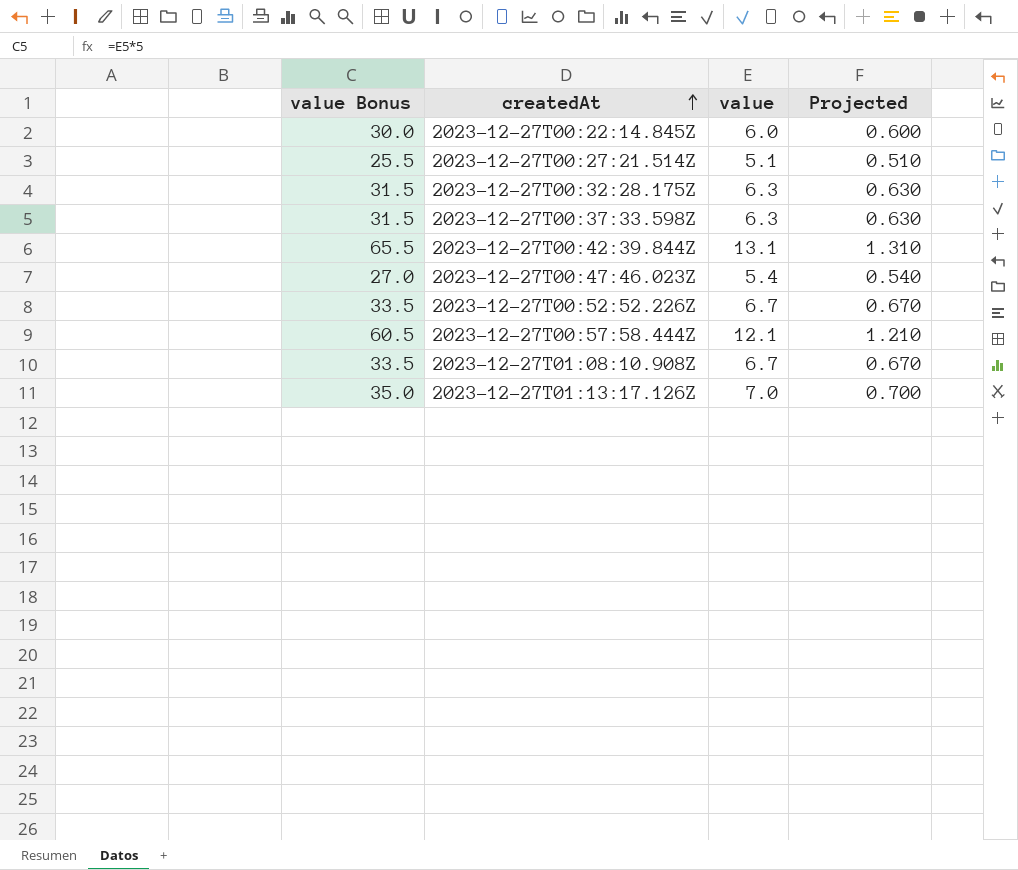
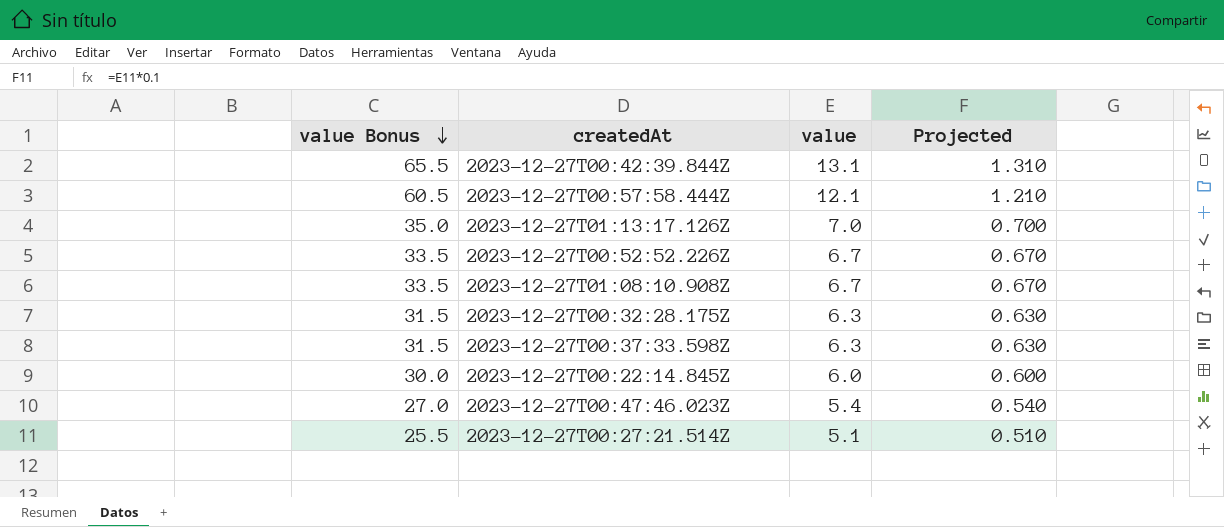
row order: createdAt ascending -> value Bonus descending

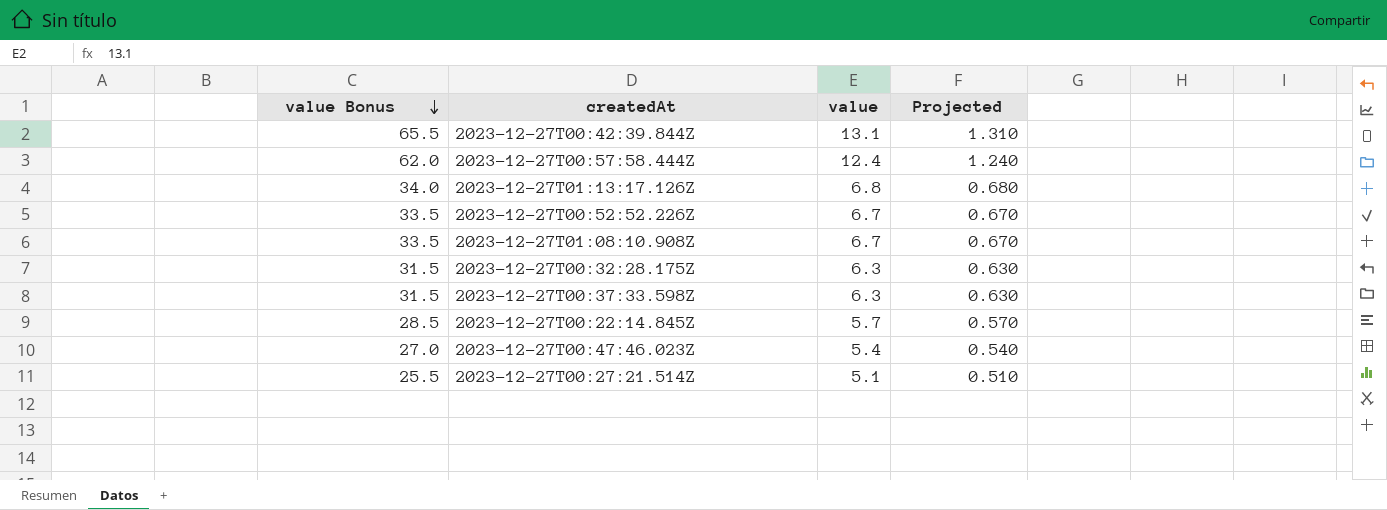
2023-12-27T00:57:58.444Z | value Bonus: 60.5 -> 62.0
2023-12-27T00:57:58.444Z | value: 12.1 -> 12.4
2023-12-27T00:57:58.444Z | Projected: 1.210 -> 1.240
2023-12-27T01:13:17.126Z | value Bonus: 35.0 -> 34.0
2023-12-27T01:13:17.126Z | value: 7.0 -> 6.8
2023-12-27T01:13:17.126Z | Projected: 0.700 -> 0.680
2023-12-27T00:22:14.845Z | value Bonus: 30.0 -> 28.5
2023-12-27T00:22:14.845Z | value: 6.0 -> 5.7
2023-12-27T00:22:14.845Z | Projected: 0.600 -> 0.570

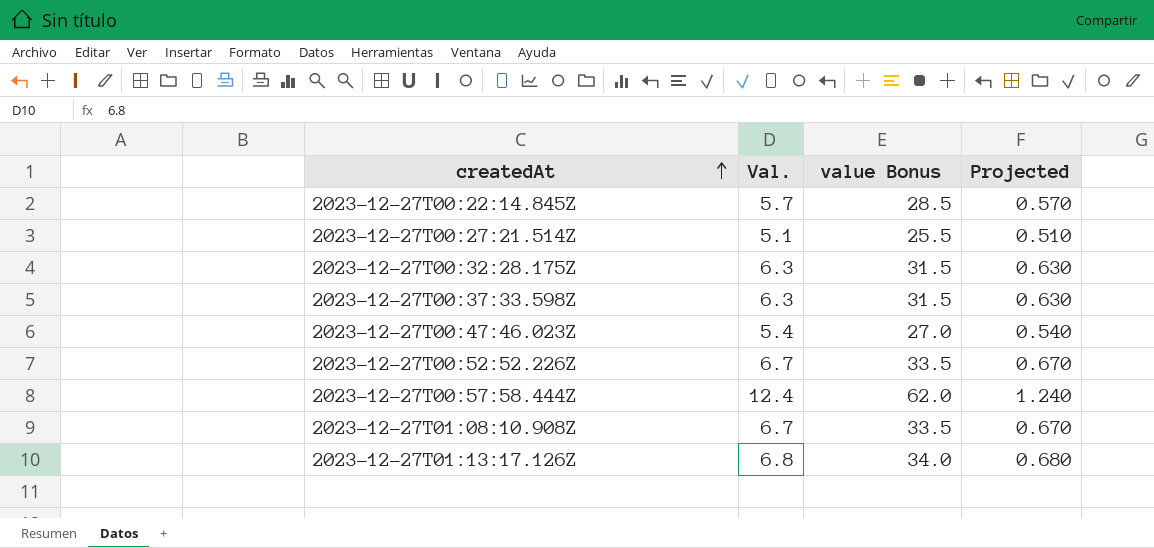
row order: value Bonus descending -> createdAt ascending
column name: value -> Val.
column value Bonus | position: 1 -> 3
row 2023-12-27T00:42:39.844Z: 65.5 | 13.1 | 1.310 -> none

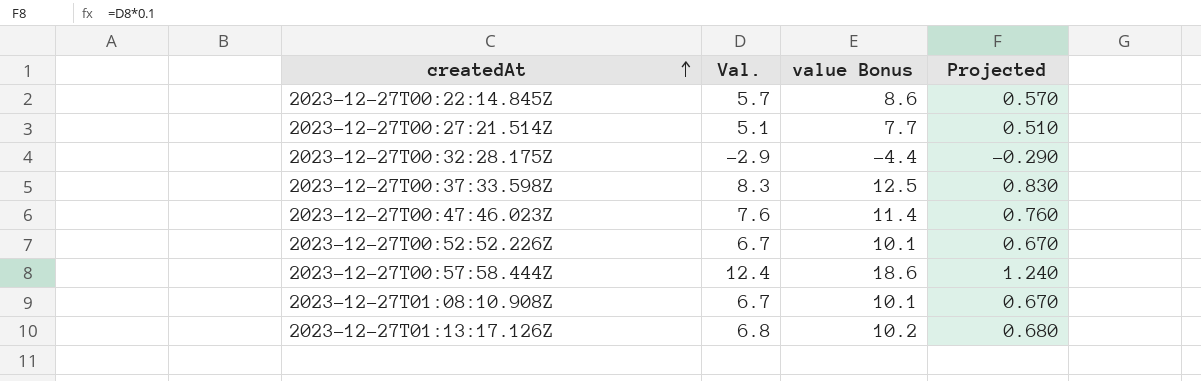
column value Bonus | formula: [Val.] * 5 -> [Val.] * 1.5
2023-12-27T00:32:28.175Z | Val.: 6.3 -> -2.9
2023-12-27T00:32:28.175Z | Projected: 0.630 -> -0.290
2023-12-27T00:37:33.598Z | Val.: 6.3 -> 8.3
2023-12-27T00:37:33.598Z | Projected: 0.630 -> 0.830
2023-12-27T00:47:46.023Z | Val.: 5.4 -> 7.6
2023-12-27T00:47:46.023Z | Projected: 0.540 -> 0.760

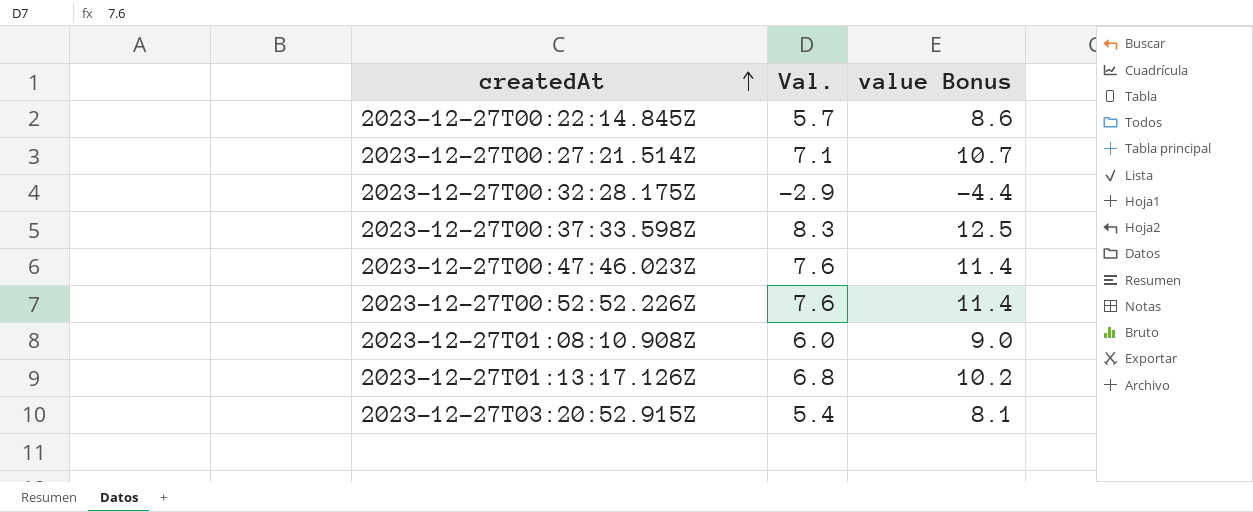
column Projected | formula: [Val.] * 0.1 -> none
row 2023-12-27T00:57:58.444Z: 12.4 | 18.6 | 1.240 -> none
2023-12-27T00:27:21.514Z | Val.: 5.1 -> 7.1
2023-12-27T00:27:21.514Z | value Bonus: 7.7 -> 10.7
2023-12-27T00:52:52.226Z | Val.: 6.7 -> 7.6
2023-12-27T00:52:52.226Z | value Bonus: 10.1 -> 11.4
2023-12-27T01:08:10.908Z | Val.: 6.7 -> 6.0
2023-12-27T01:08:10.908Z | value Bonus: 10.1 -> 9.0
row 2023-12-27T03:20:52.915Z: none -> 5.4 | 8.1

